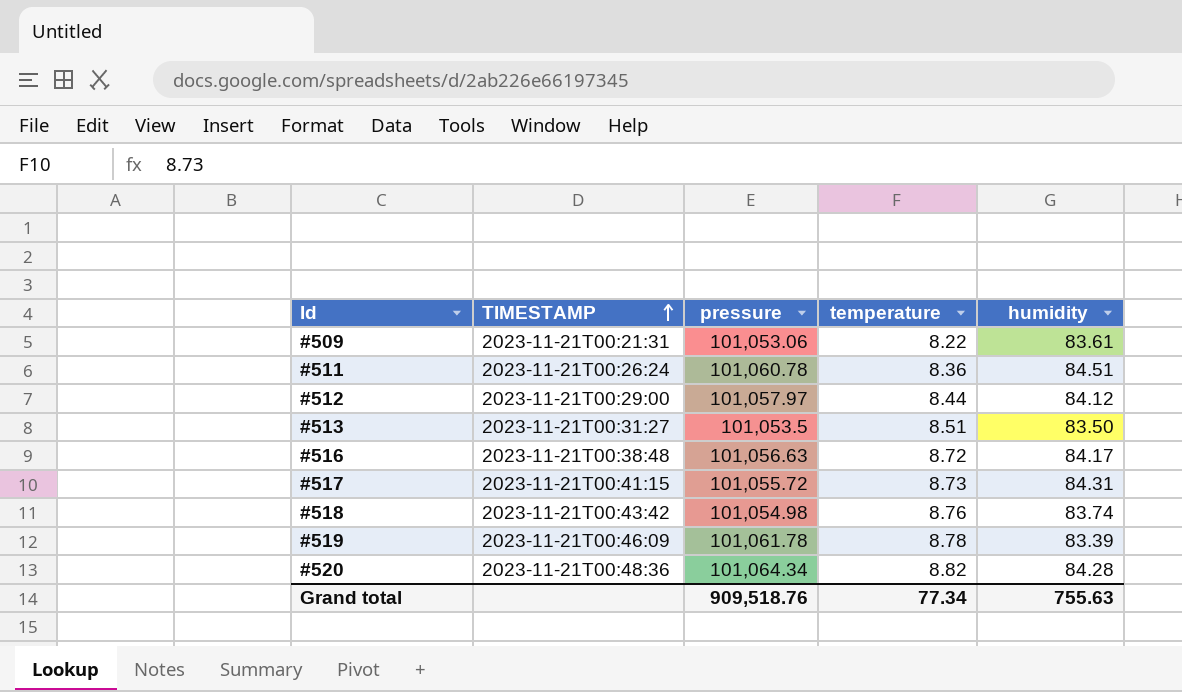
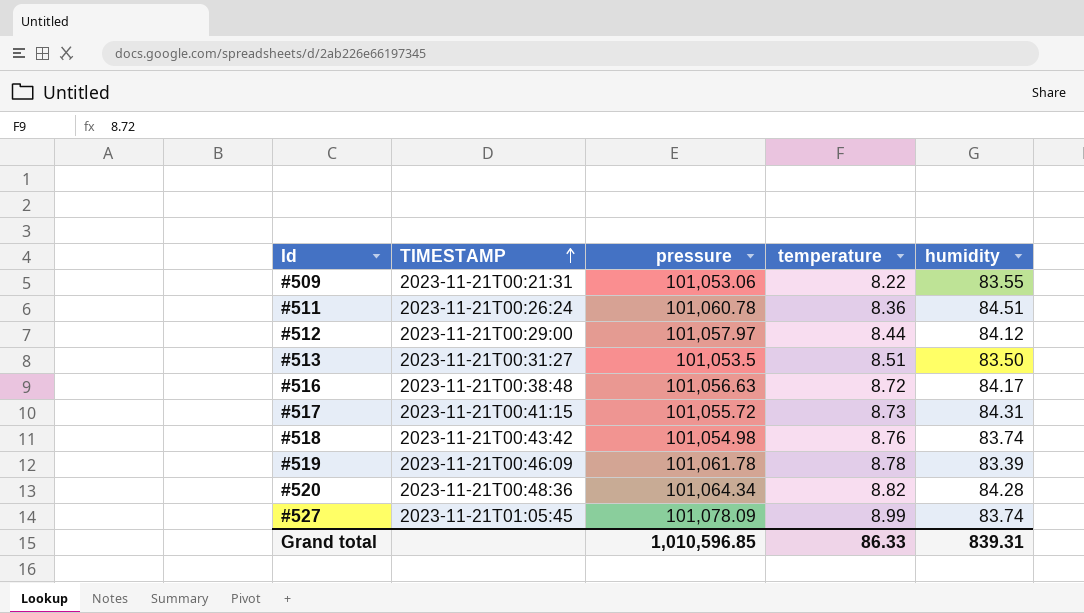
#509 | humidity: 83.61 -> 83.55
row #527: none -> 2023-11-21T01:05:45 | 101,078.09 | 8.99 | 83.74
Grand total | pressure: 909,518.76 -> 1,010,596.85
Grand total | temperature: 77.34 -> 86.33
Grand total | humidity: 755.63 -> 839.31

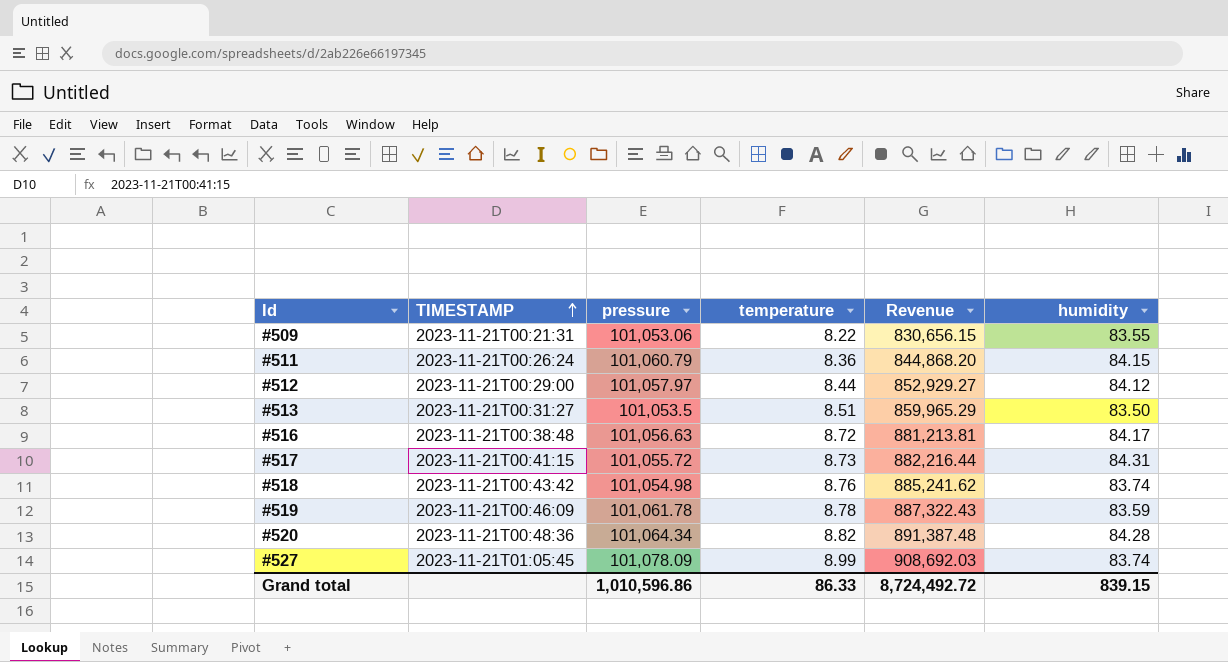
column Revenue | formula: none -> [pressure] * [temperature]
#511 | pressure: 101,060.78 -> 101,060.79
#511 | humidity: 84.51 -> 84.15
#519 | humidity: 83.39 -> 83.59
Grand total | pressure: 1,010,596.85 -> 1,010,596.86
Grand total | humidity: 839.31 -> 839.15

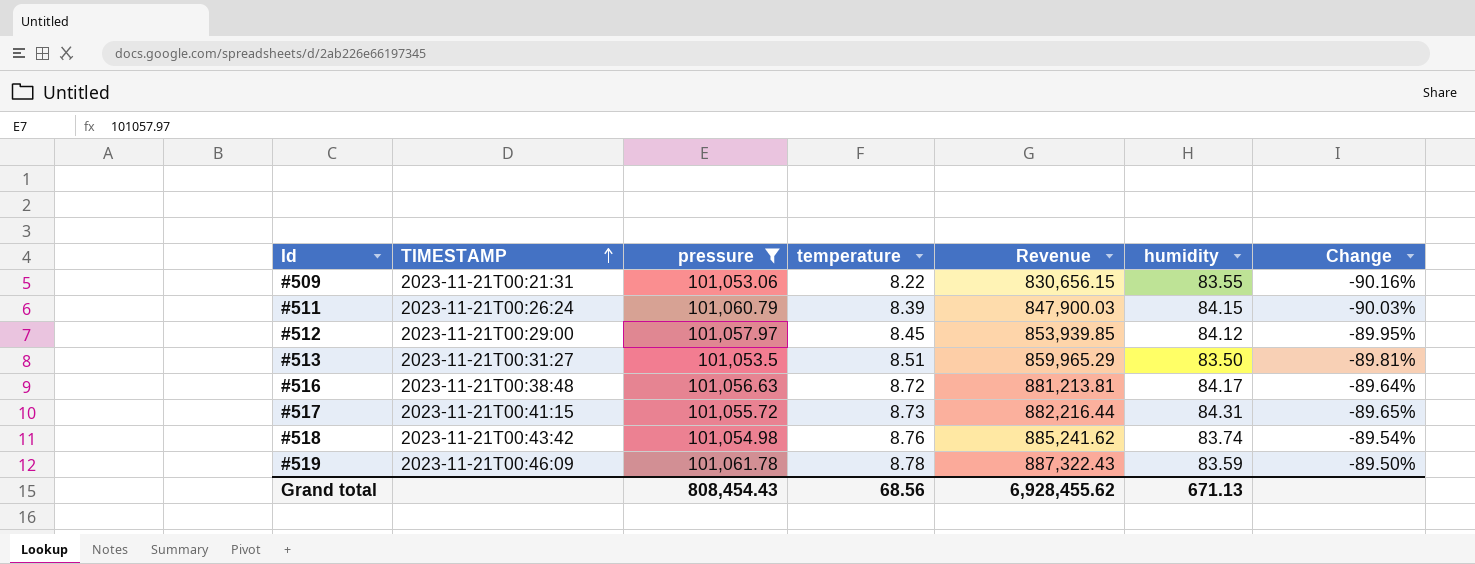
filter: none -> pressure <= 101,061.78
column Change | formula: none -> ([temperature] - [humidity]) / [humidity]
#511 | temperature: 8.36 -> 8.39
#511 | Revenue: 844,868.20 -> 847,900.03
#512 | temperature: 8.44 -> 8.45
#512 | Revenue: 852,929.27 -> 853,939.85
Grand total | pressure: 1,010,596.86 -> 808,454.43
Grand total | temperature: 86.33 -> 68.56
Grand total | Revenue: 8,724,492.72 -> 6,928,455.62
Grand total | humidity: 839.15 -> 671.13

